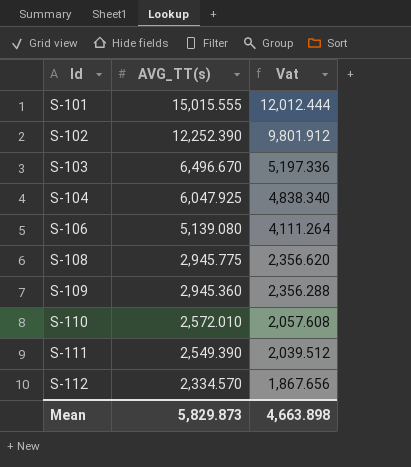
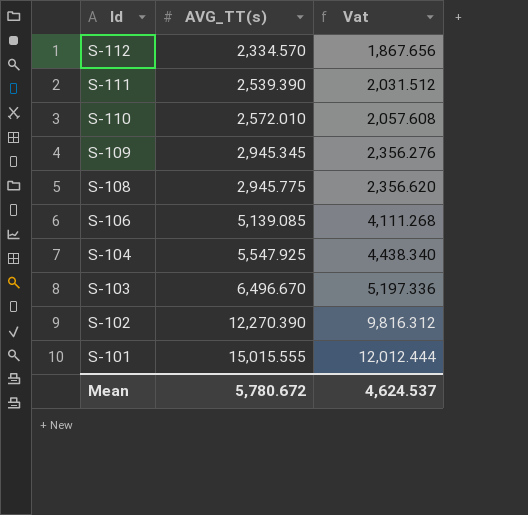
row order: Id ascending -> Id descending
S-111 | AVG_TT(s): 2,549.390 -> 2,539.390
S-111 | Vat: 2,039.512 -> 2,031.512
S-109 | AVG_TT(s): 2,945.360 -> 2,945.345
S-109 | Vat: 2,356.288 -> 2,356.276
S-106 | AVG_TT(s): 5,139.080 -> 5,139.085
S-106 | Vat: 4,111.264 -> 4,111.268
S-104 | AVG_TT(s): 6,047.925 -> 5,547.925
S-104 | Vat: 4,838.340 -> 4,438.340
S-102 | AVG_TT(s): 12,252.390 -> 12,270.390
S-102 | Vat: 9,801.912 -> 9,816.312
Mean | AVG_TT(s): 5,829.873 -> 5,780.672
Mean | Vat: 4,663.898 -> 4,624.537

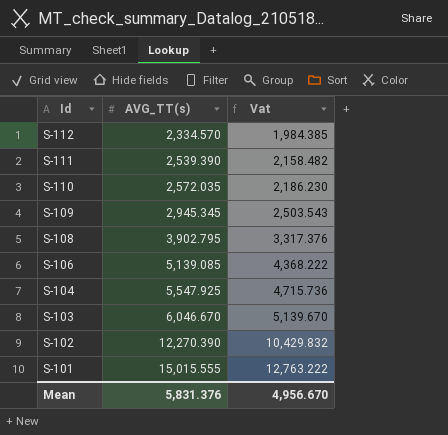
column Vat | formula: [AVG_TT(s)] * 0.8 -> [AVG_TT(s)] * 0.85
S-110 | AVG_TT(s): 2,572.010 -> 2,572.035
S-108 | AVG_TT(s): 2,945.775 -> 3,902.795
S-103 | AVG_TT(s): 6,496.670 -> 6,046.670
Mean | AVG_TT(s): 5,780.672 -> 5,831.376
Mean | Vat: 4,624.537 -> 4,956.670

